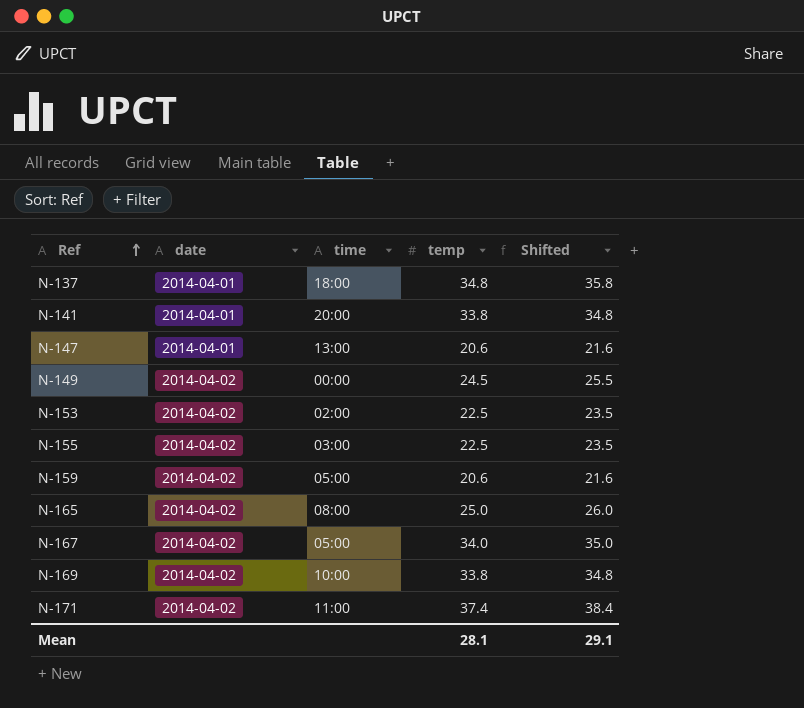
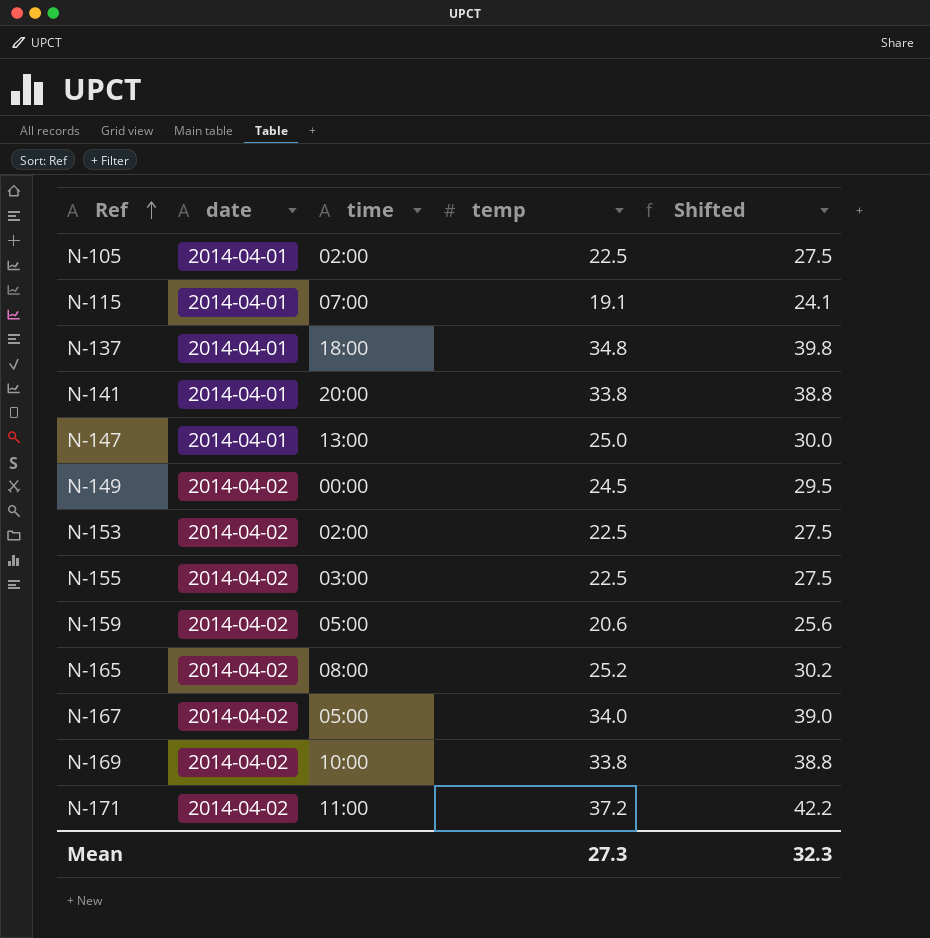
column Shifted | formula: [temp] + 1 -> [temp] + 5
row N-105: none -> 2014-04-01 | 02:00 | 22.5 | 27.5
row N-115: none -> 2014-04-01 | 07:00 | 19.1 | 24.1
N-147 | temp: 20.6 -> 25.0
N-165 | temp: 25.0 -> 25.2
N-171 | temp: 37.4 -> 37.2
Mean | temp: 28.1 -> 27.3
Mean | Shifted: 29.1 -> 32.3

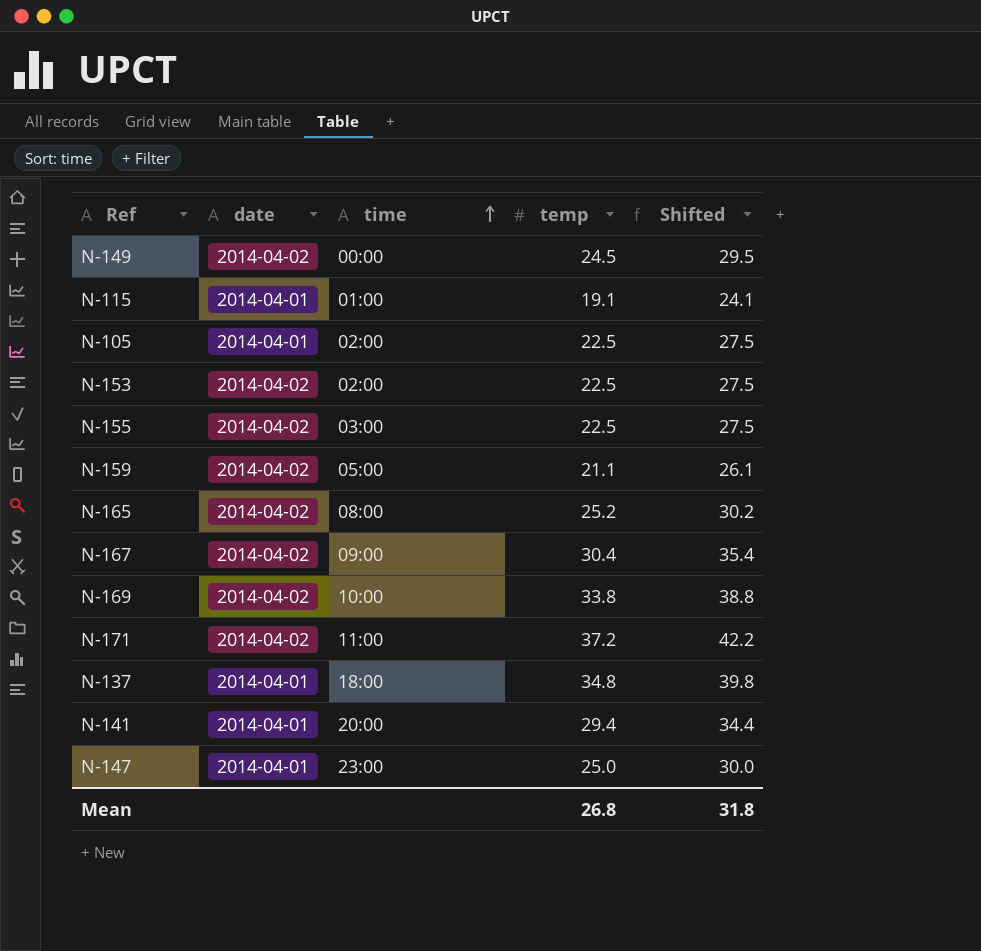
row order: Ref ascending -> time ascending
N-115 | time: 07:00 -> 01:00
N-159 | temp: 20.6 -> 21.1
N-159 | Shifted: 25.6 -> 26.1
N-167 | time: 05:00 -> 09:00
N-167 | temp: 34.0 -> 30.4
N-167 | Shifted: 39.0 -> 35.4
N-141 | temp: 33.8 -> 29.4
N-141 | Shifted: 38.8 -> 34.4
N-147 | time: 13:00 -> 23:00
Mean | temp: 27.3 -> 26.8
Mean | Shifted: 32.3 -> 31.8

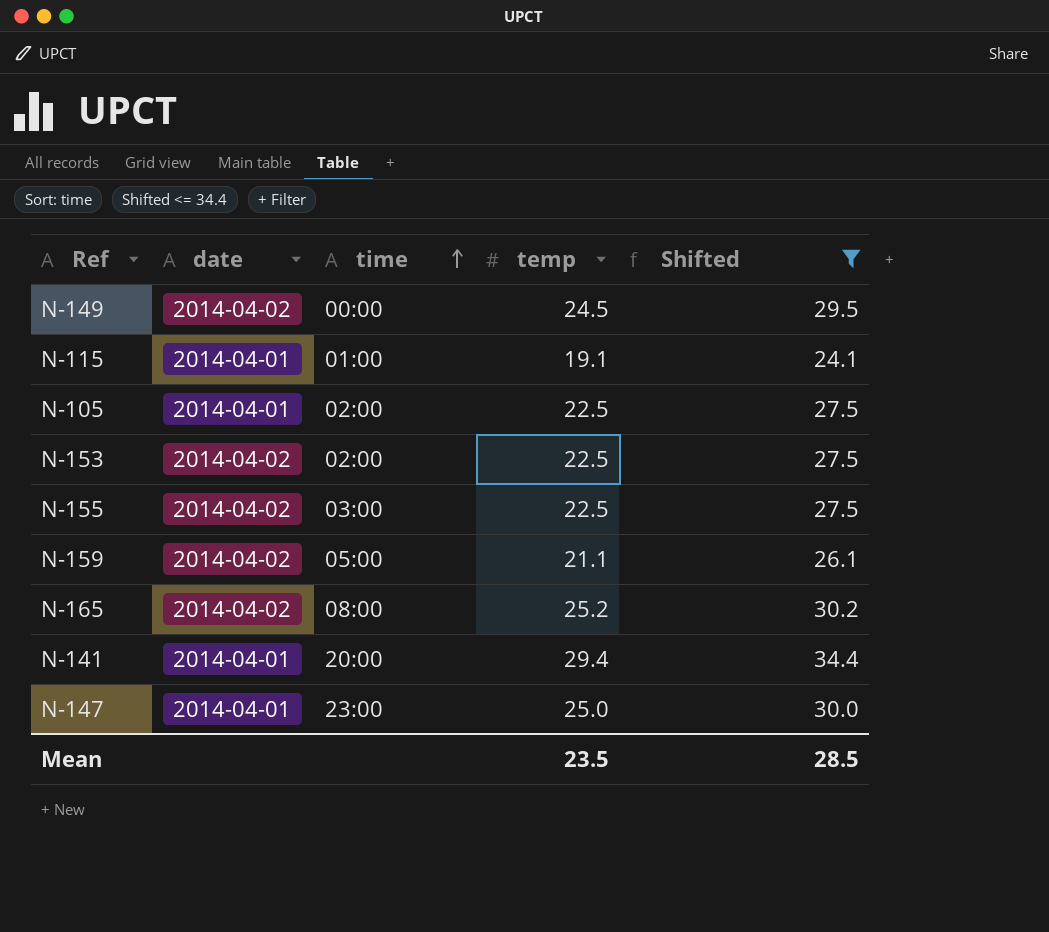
filter: none -> Shifted <= 34.4
Mean | temp: 26.8 -> 23.5
Mean | Shifted: 31.8 -> 28.5

